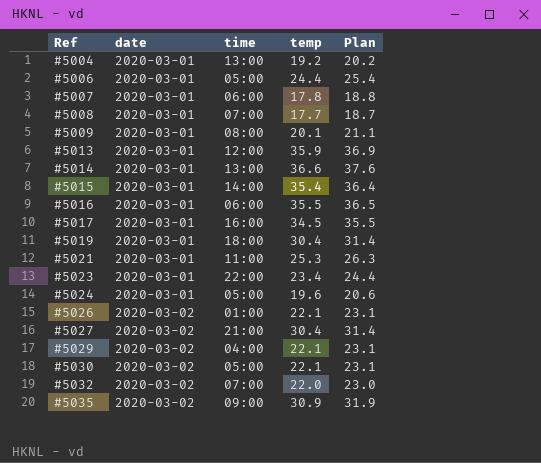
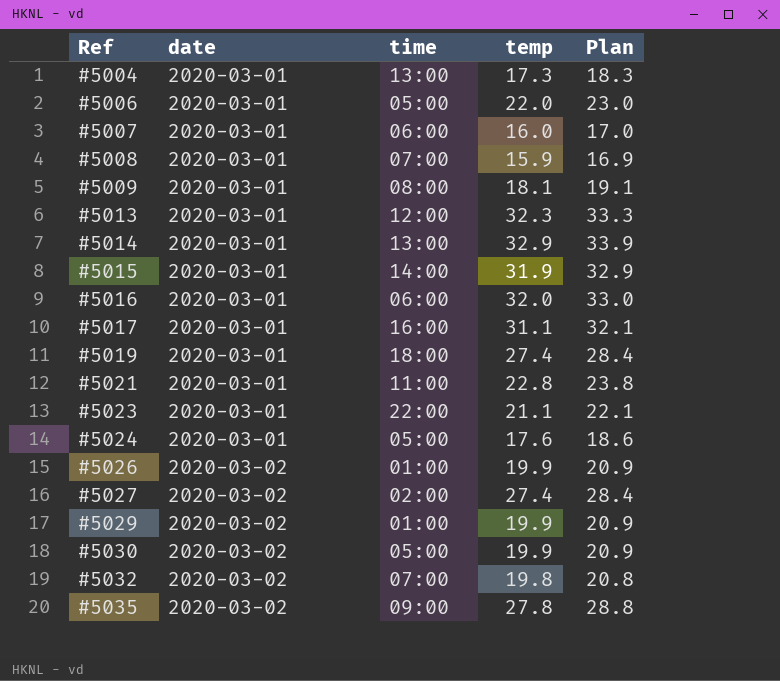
#5004 | temp: 19.2 -> 17.3
#5004 | Plan: 20.2 -> 18.3
#5006 | temp: 24.4 -> 22.0
#5006 | Plan: 25.4 -> 23.0
#5007 | temp: 17.8 -> 16.0
#5007 | Plan: 18.8 -> 17.0
#5008 | temp: 17.7 -> 15.9
#5008 | Plan: 18.7 -> 16.9
#5009 | temp: 20.1 -> 18.1
#5009 | Plan: 21.1 -> 19.1
#5013 | temp: 35.9 -> 32.3
#5013 | Plan: 36.9 -> 33.3
#5014 | temp: 36.6 -> 32.9
#5014 | Plan: 37.6 -> 33.9
#5015 | temp: 35.4 -> 31.9
#5015 | Plan: 36.4 -> 32.9
#5016 | temp: 35.5 -> 32.0
#5016 | Plan: 36.5 -> 33.0
#5017 | temp: 34.5 -> 31.1
#5017 | Plan: 35.5 -> 32.1
#5019 | temp: 30.4 -> 27.4
#5019 | Plan: 31.4 -> 28.4
#5021 | temp: 25.3 -> 22.8
#5021 | Plan: 26.3 -> 23.8
#5023 | temp: 23.4 -> 21.1
#5023 | Plan: 24.4 -> 22.1
#5024 | temp: 19.6 -> 17.6
#5024 | Plan: 20.6 -> 18.6
#5026 | temp: 22.1 -> 19.9
#5026 | Plan: 23.1 -> 20.9
#5027 | time: 21:00 -> 02:00
#5027 | temp: 30.4 -> 27.4
#5027 | Plan: 31.4 -> 28.4
#5029 | time: 04:00 -> 01:00
#5029 | temp: 22.1 -> 19.9
#5029 | Plan: 23.1 -> 20.9
#5030 | temp: 22.1 -> 19.9
#5030 | Plan: 23.1 -> 20.9
#5032 | temp: 22.0 -> 19.8
#5032 | Plan: 23.0 -> 20.8
#5035 | temp: 30.9 -> 27.8
#5035 | Plan: 31.9 -> 28.8

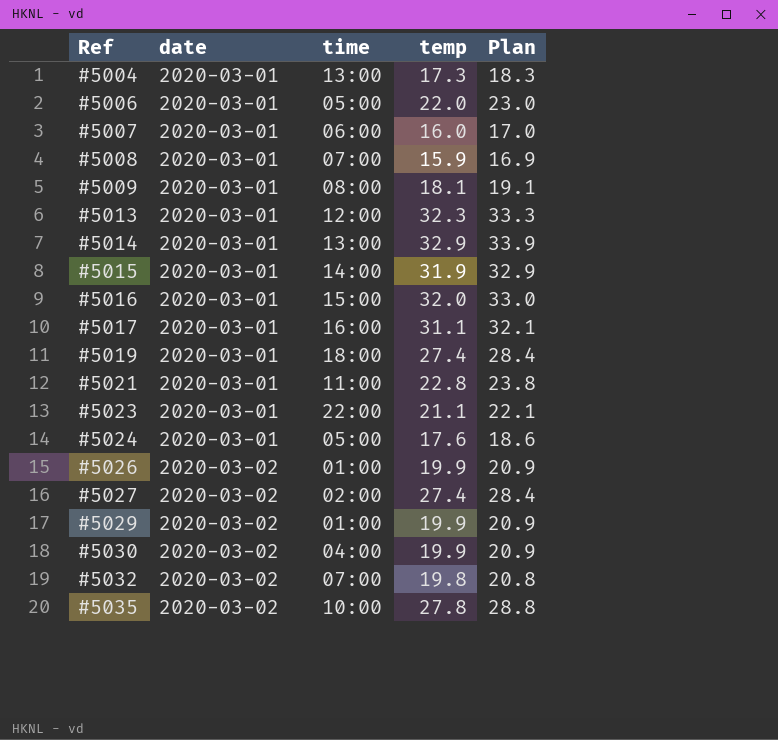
#5016 | time: 06:00 -> 15:00
#5030 | time: 05:00 -> 04:00
#5035 | time: 09:00 -> 10:00

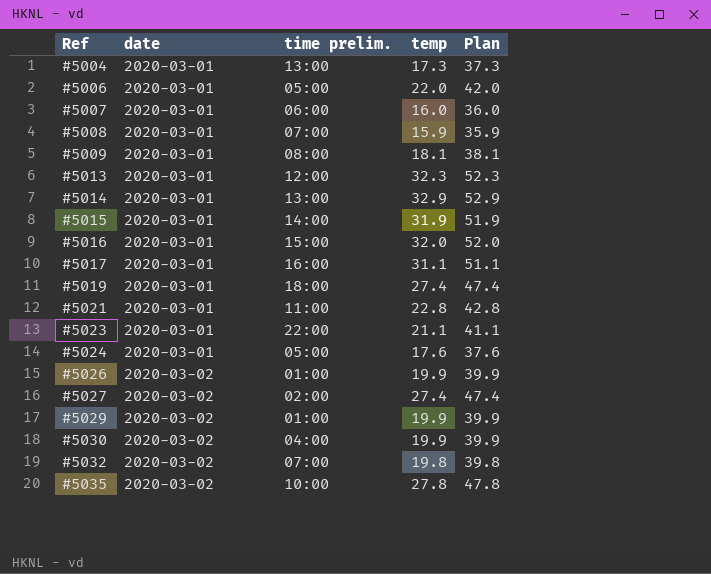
column name: time -> time prelim.
column Plan | formula: [temp] + 1 -> [temp] + 20

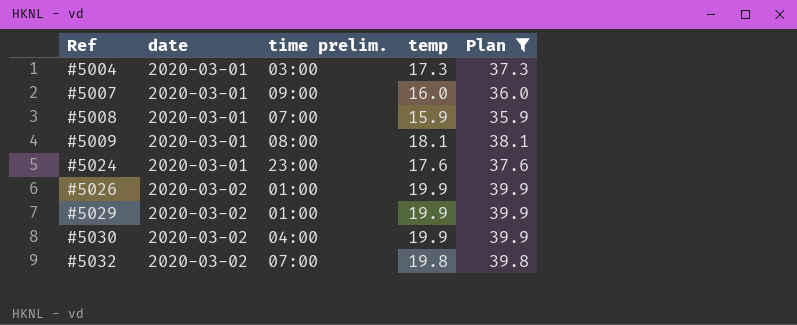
filter: none -> Plan <= 39.9
#5004 | time prelim.: 13:00 -> 03:00
#5007 | time prelim.: 06:00 -> 09:00
#5024 | time prelim.: 05:00 -> 23:00

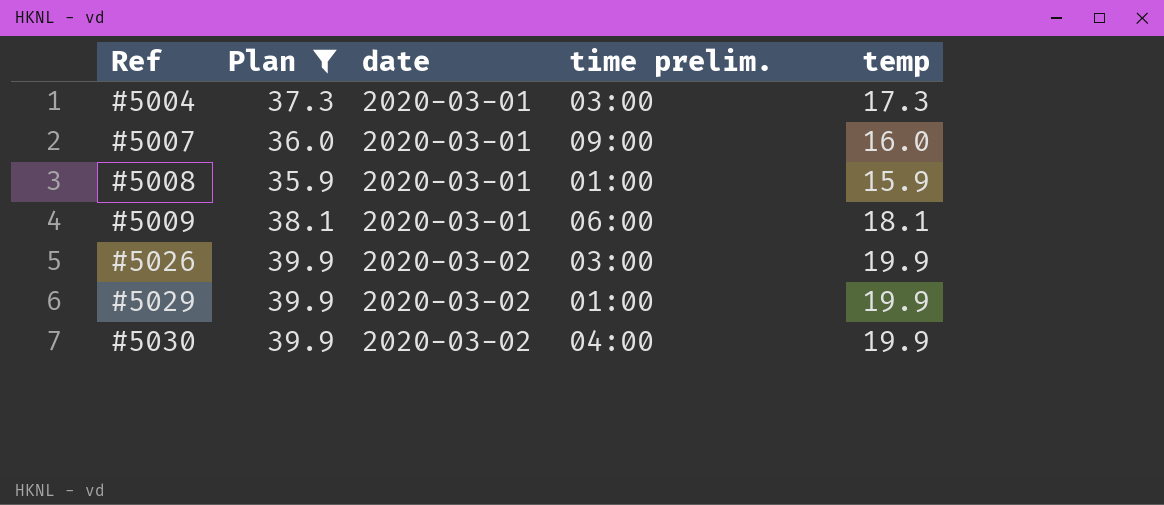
column Plan | position: 5 -> 2
row #5024: 2020-03-01 | 23:00 | 17.6 | 37.6 -> none
row #5032: 2020-03-02 | 07:00 | 19.8 | 39.8 -> none
#5008 | time prelim.: 07:00 -> 01:00
#5009 | time prelim.: 08:00 -> 06:00
#5026 | time prelim.: 01:00 -> 03:00

